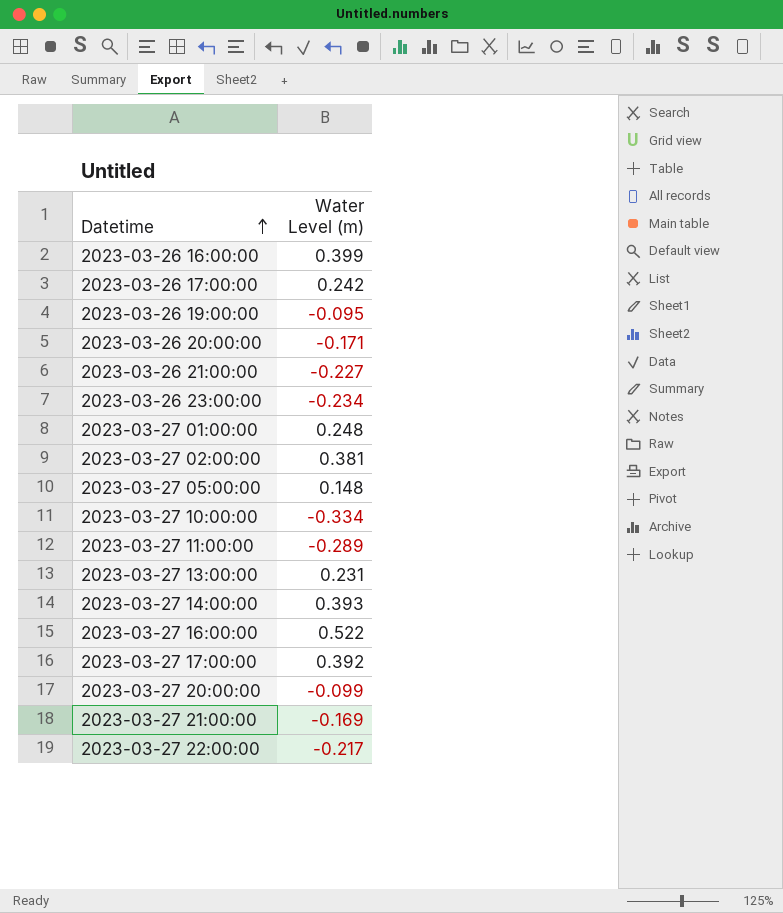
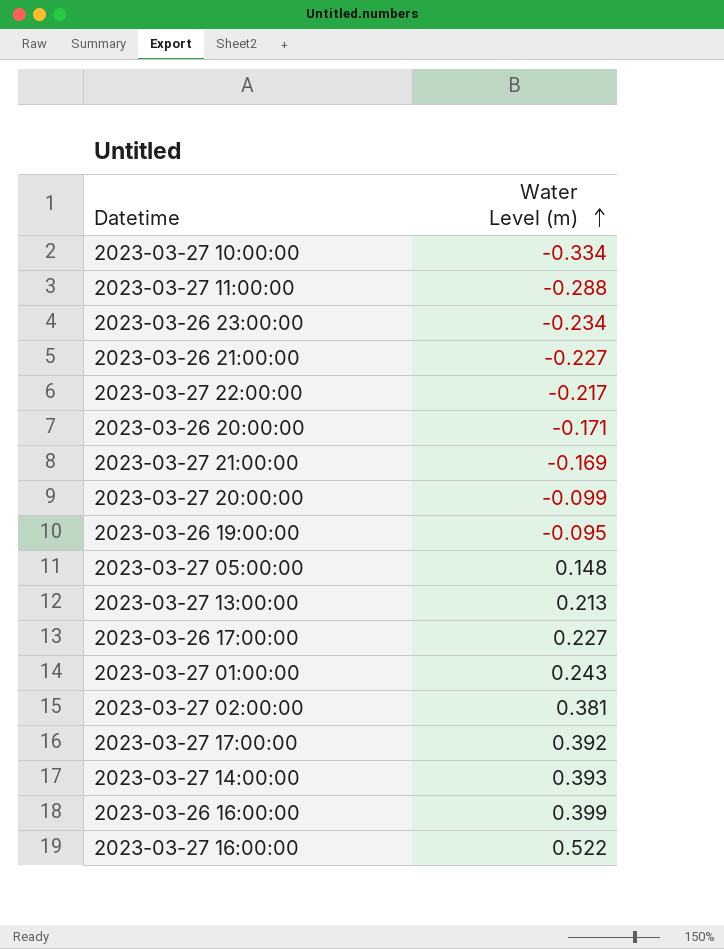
row order: Datetime ascending -> Water Level (m) ascending
2023-03-27 11:00:00 | Water Level (m): -0.289 -> -0.288
2023-03-27 13:00:00 | Water Level (m): 0.231 -> 0.213
2023-03-26 17:00:00 | Water Level (m): 0.242 -> 0.227
2023-03-27 01:00:00 | Water Level (m): 0.248 -> 0.243

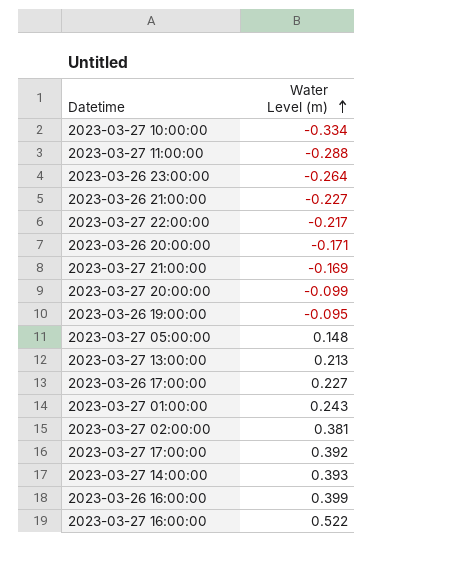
2023-03-26 23:00:00 | Water Level (m): -0.234 -> -0.264

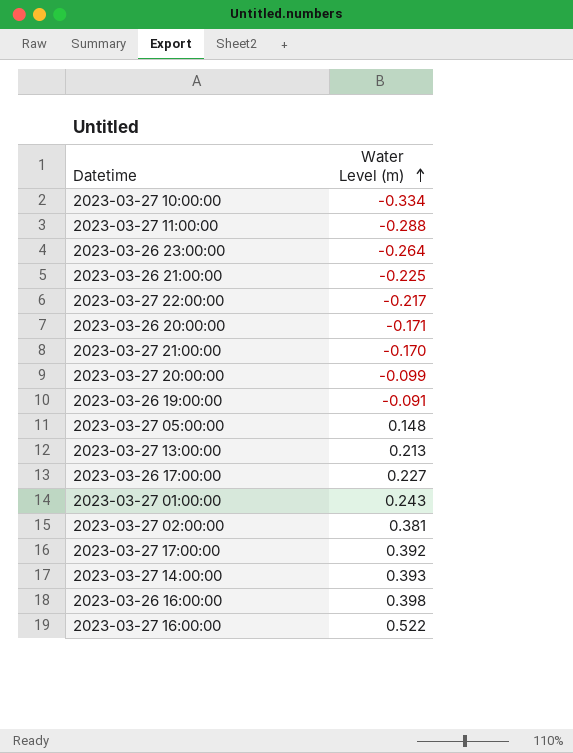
2023-03-26 21:00:00 | Water Level (m): -0.227 -> -0.225
2023-03-27 21:00:00 | Water Level (m): -0.169 -> -0.170
2023-03-26 19:00:00 | Water Level (m): -0.095 -> -0.091
2023-03-26 16:00:00 | Water Level (m): 0.399 -> 0.398

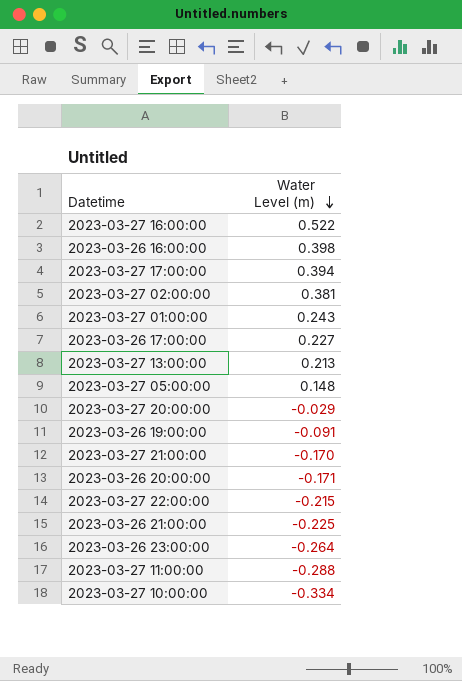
row order: Water Level (m) ascending -> Water Level (m) descending
row 2023-03-27 14:00:00: 0.393 -> none
2023-03-27 17:00:00 | Water Level (m): 0.392 -> 0.394
2023-03-27 20:00:00 | Water Level (m): -0.099 -> -0.029
2023-03-27 22:00:00 | Water Level (m): -0.217 -> -0.215

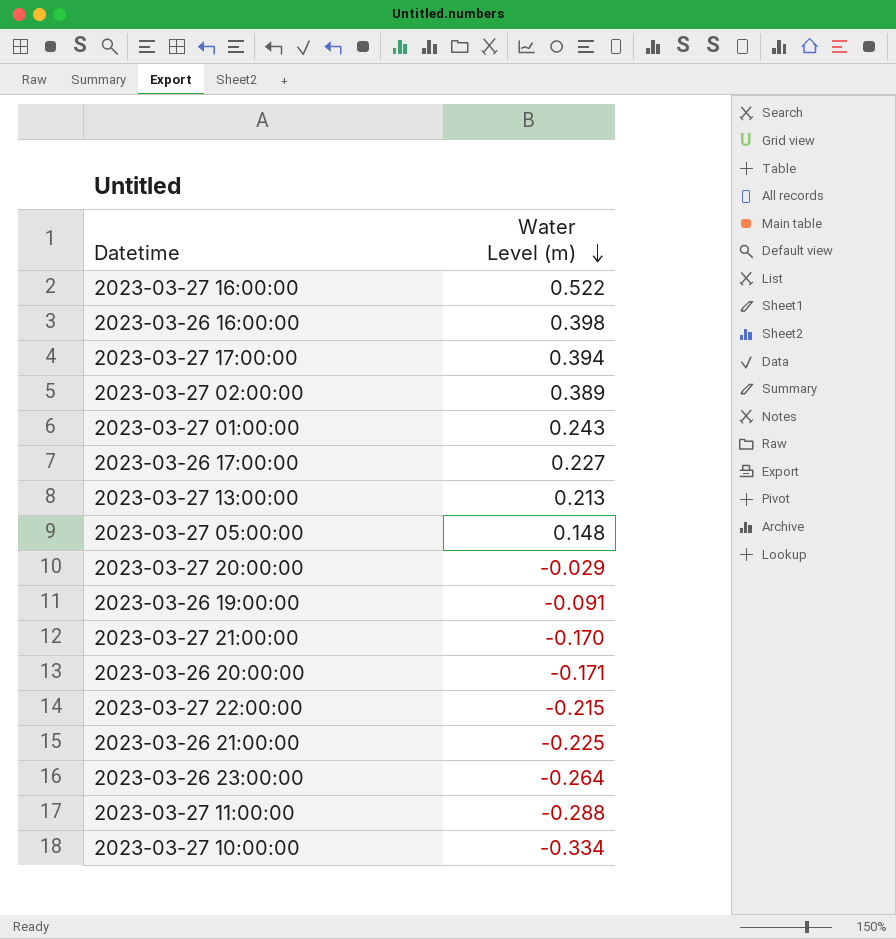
2023-03-27 02:00:00 | Water Level (m): 0.381 -> 0.389

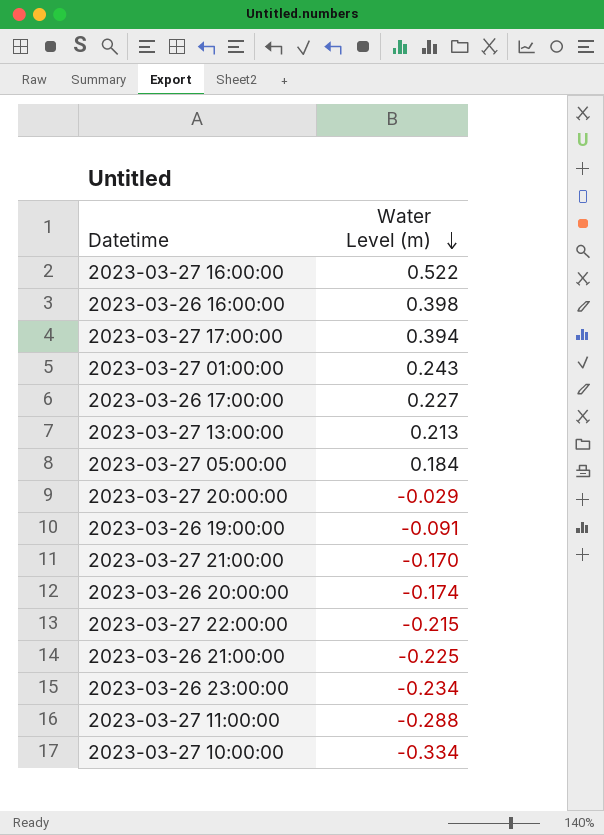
row 2023-03-27 02:00:00: 0.389 -> none
2023-03-27 05:00:00 | Water Level (m): 0.148 -> 0.184
2023-03-26 20:00:00 | Water Level (m): -0.171 -> -0.174
2023-03-26 23:00:00 | Water Level (m): -0.264 -> -0.234

